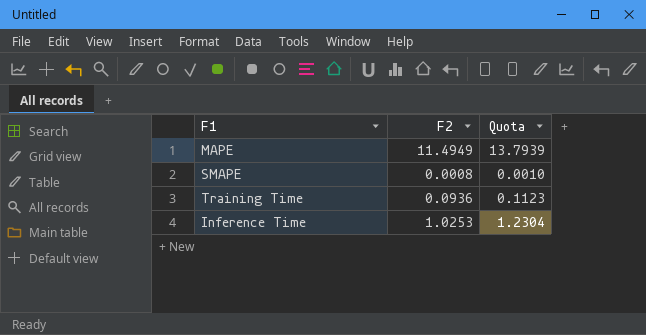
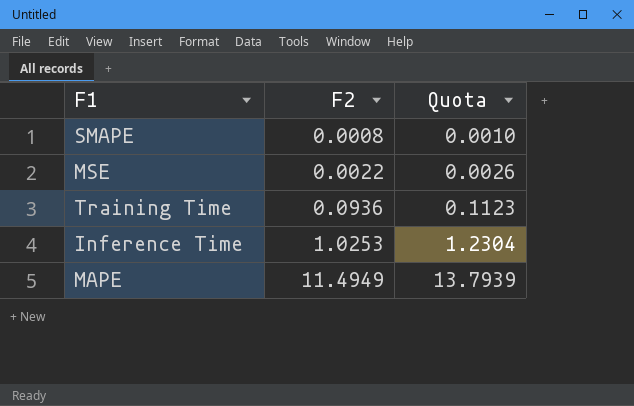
row order: none -> F2 ascending
row MSE: none -> 0.0022 | 0.0026

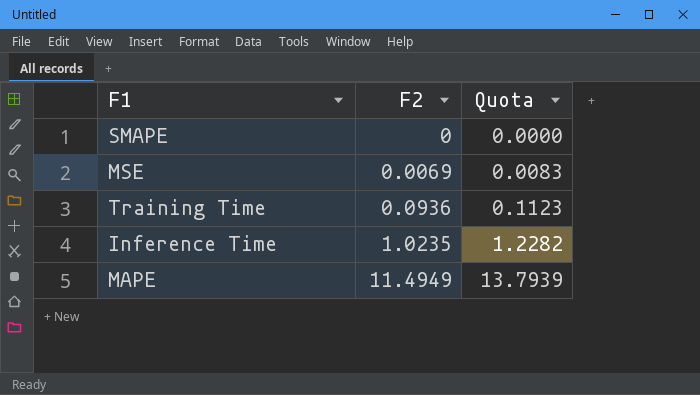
SMAPE | F2: 0.0008 -> 0
SMAPE | Quota: 0.0010 -> 0.0000
MSE | F2: 0.0022 -> 0.0069
MSE | Quota: 0.0026 -> 0.0083
Inference Time | F2: 1.0253 -> 1.0235
Inference Time | Quota: 1.2304 -> 1.2282

